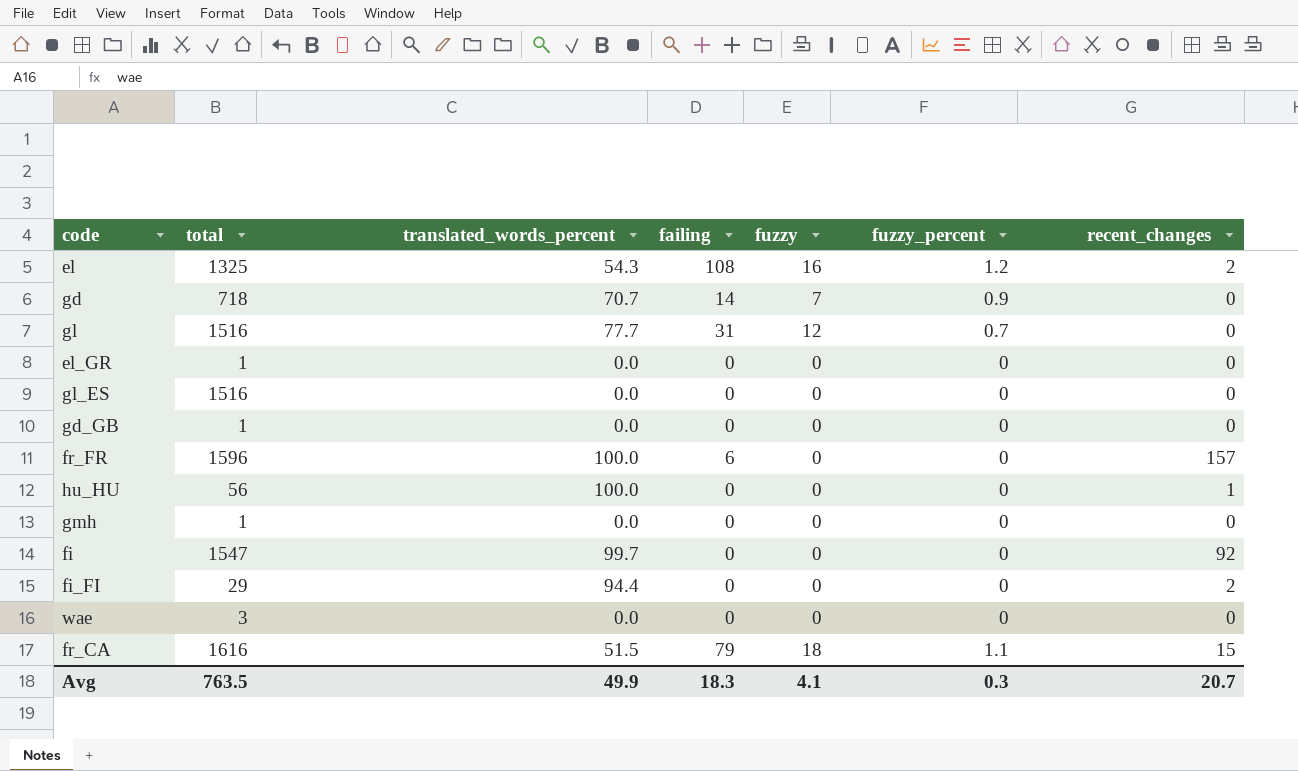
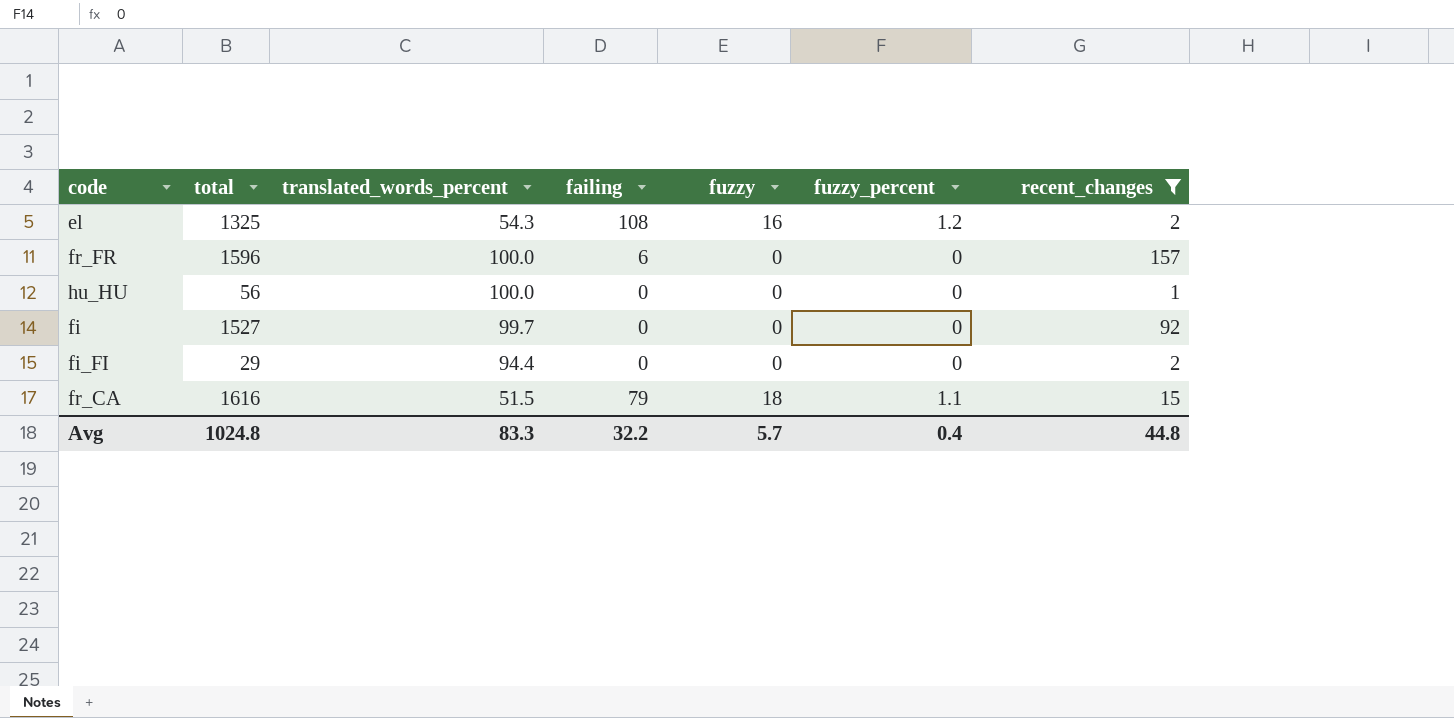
filter: none -> recent_changes != 0
fi | total: 1547 -> 1527
Avg | total: 763.5 -> 1024.8
Avg | translated_words_percent: 49.9 -> 83.3
Avg | failing: 18.3 -> 32.2
Avg | fuzzy: 4.1 -> 5.7
Avg | fuzzy_percent: 0.3 -> 0.4
Avg | recent_changes: 20.7 -> 44.8

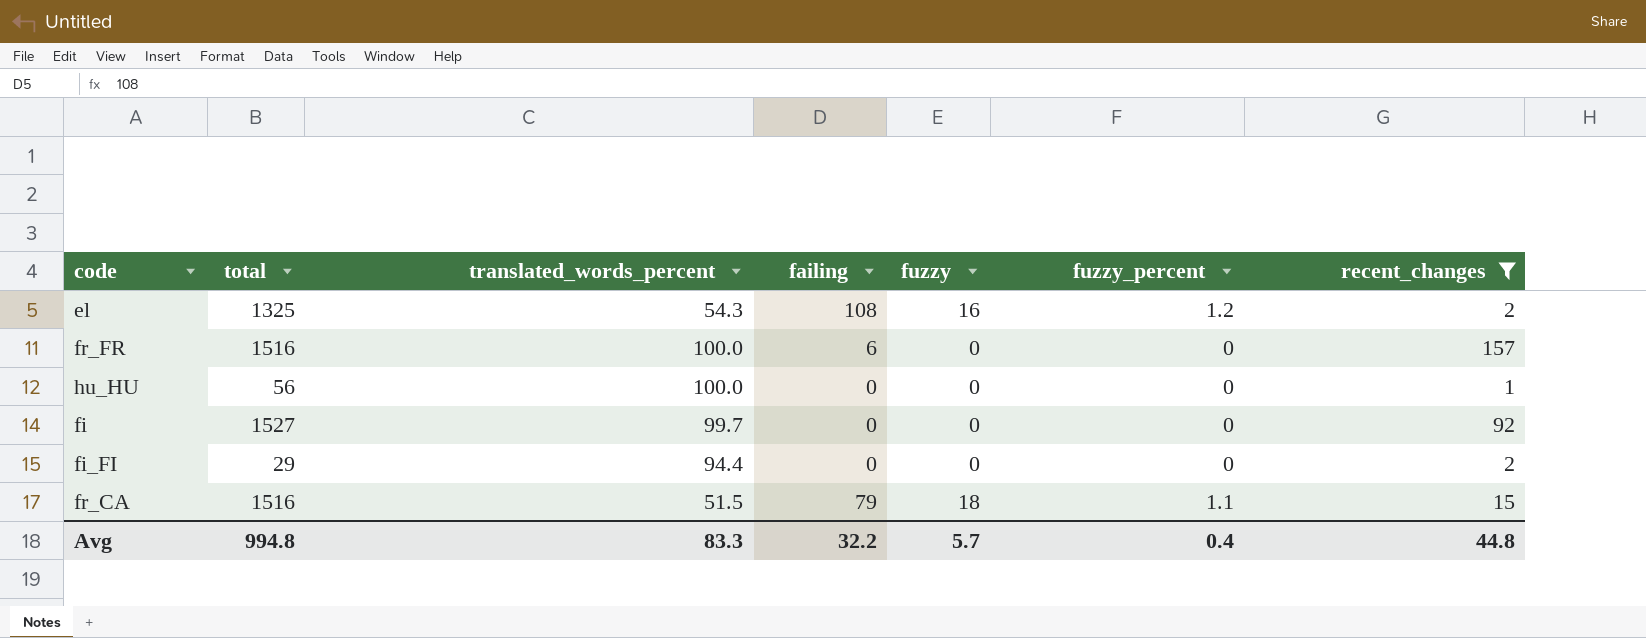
fr_FR | total: 1596 -> 1516
fr_CA | total: 1616 -> 1516
Avg | total: 1024.8 -> 994.8

